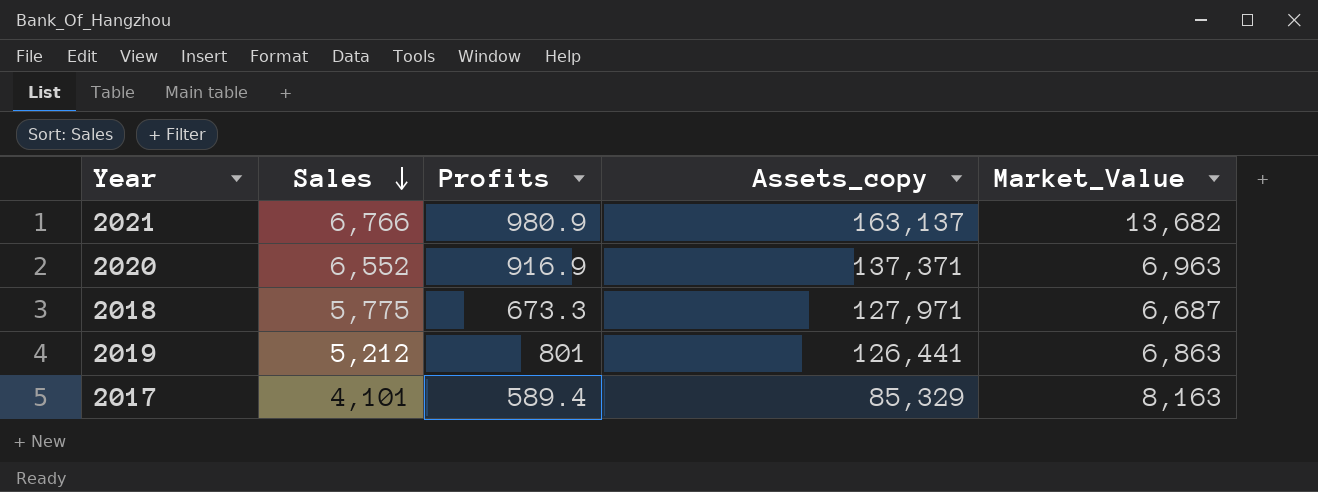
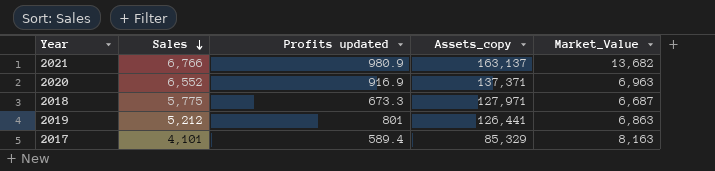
column name: Profits -> Profits updated

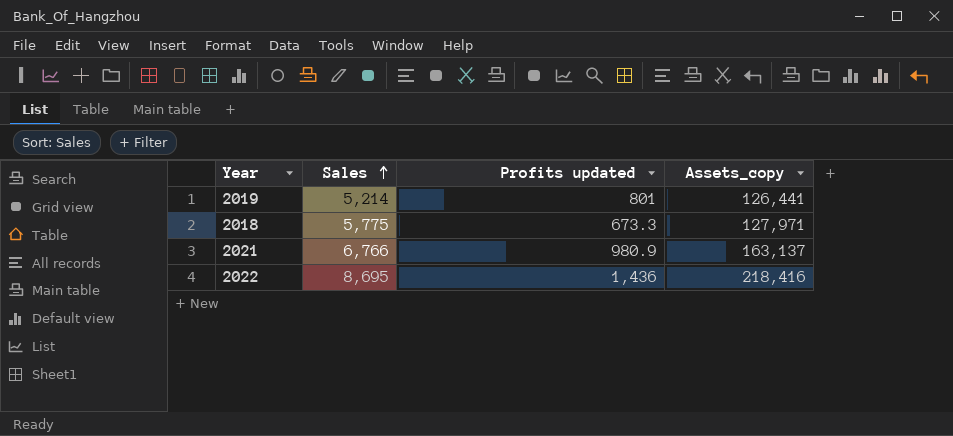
row order: Sales descending -> Sales ascending
column Market_Value | position: 5 -> none
row 2020: 6,552 | 916.9 | 137,371 | 6,963 -> none
row 2017: 4,101 | 589.4 | 85,329 | 8,163 -> none
2019 | Sales: 5,212 -> 5,214
row 2022: none -> 8,695 | 1,436 | 218,416

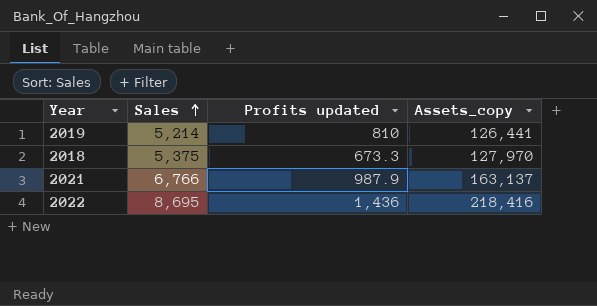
2019 | Profits updated: 801 -> 810
2018 | Sales: 5,775 -> 5,375
2018 | Assets_copy: 127,971 -> 127,970
2021 | Profits updated: 980.9 -> 987.9

